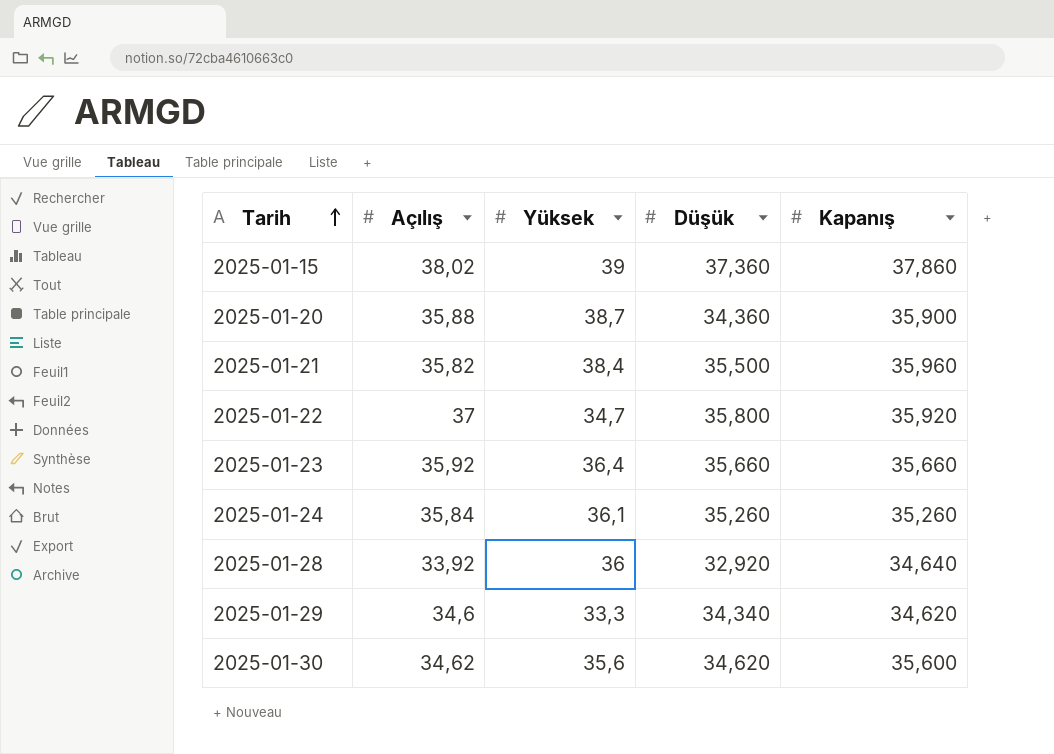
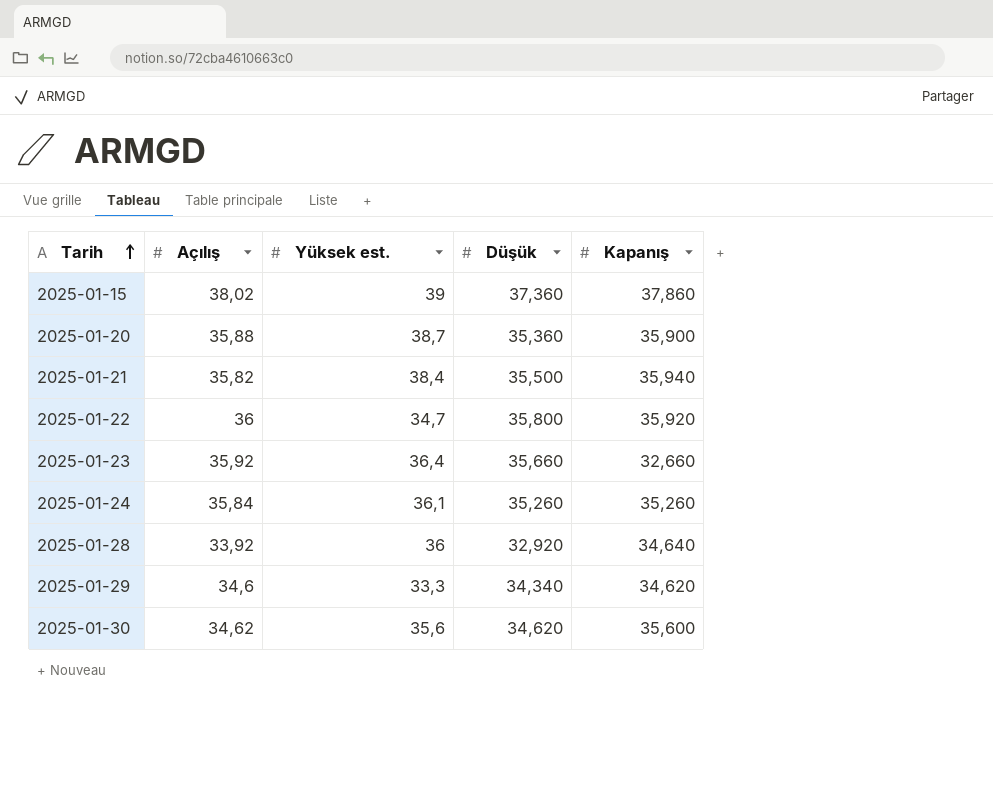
column name: Yüksek -> Yüksek est.
2025-01-20 | Düşük: 34,360 -> 35,360
2025-01-21 | Kapanış: 35,960 -> 35,940
2025-01-22 | Açılış: 37 -> 36
2025-01-23 | Kapanış: 35,660 -> 32,660

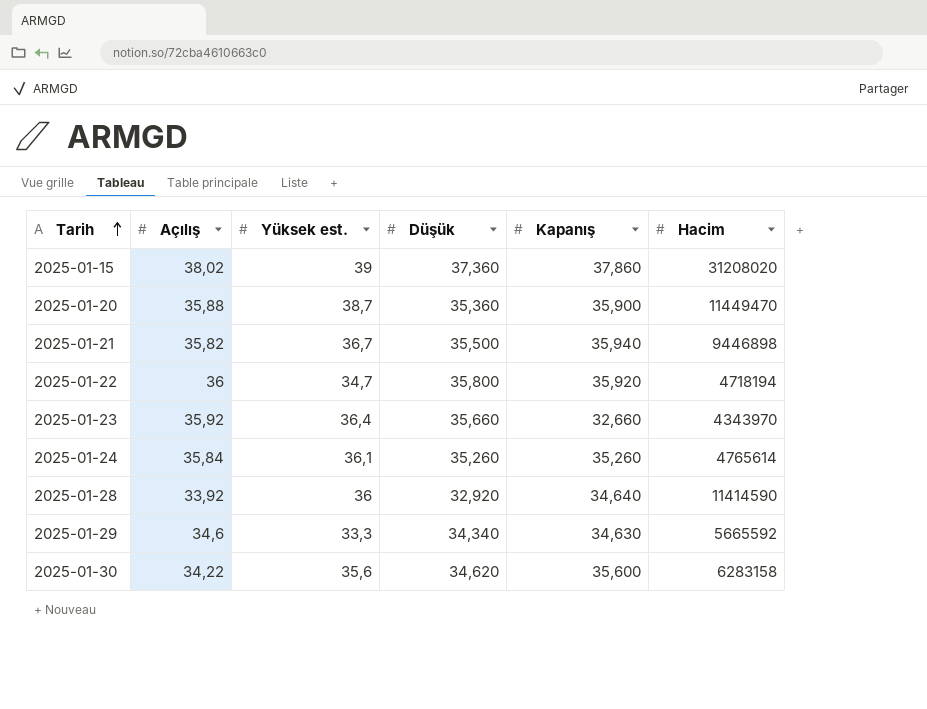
column Hacim | position: none -> 6
2025-01-21 | Yüksek est.: 38,4 -> 36,7
2025-01-29 | Kapanış: 34,620 -> 34,630
2025-01-30 | Açılış: 34,62 -> 34,22

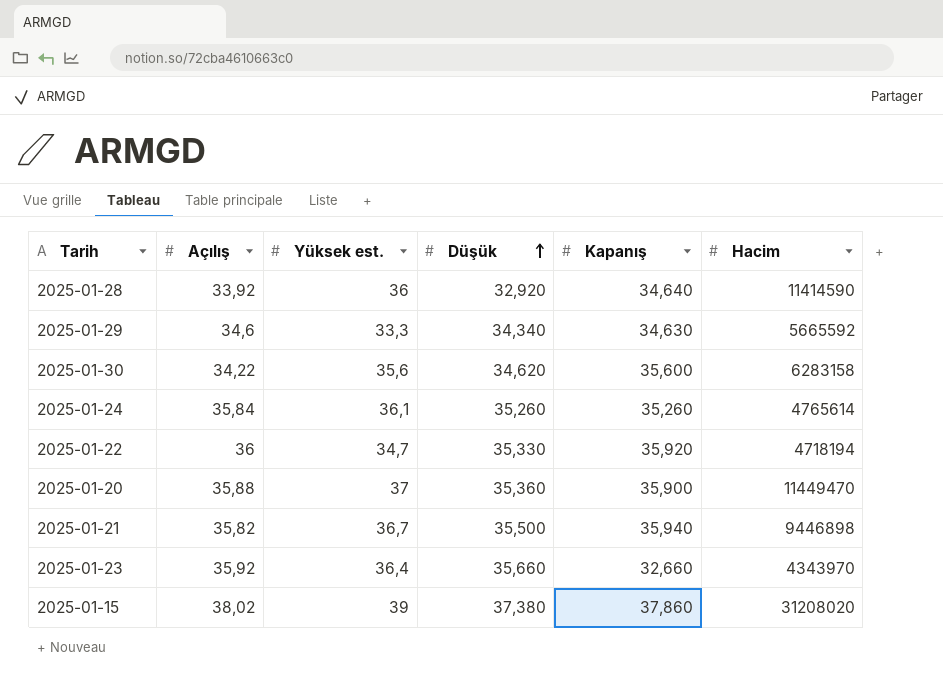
row order: Tarih ascending -> Düşük ascending
2025-01-22 | Düşük: 35,800 -> 35,330
2025-01-20 | Yüksek est.: 38,7 -> 37
2025-01-15 | Düşük: 37,360 -> 37,380

